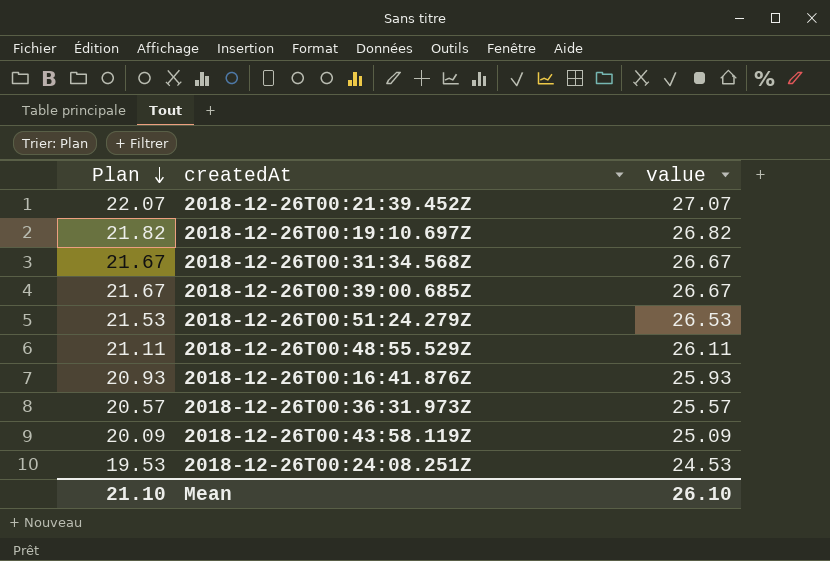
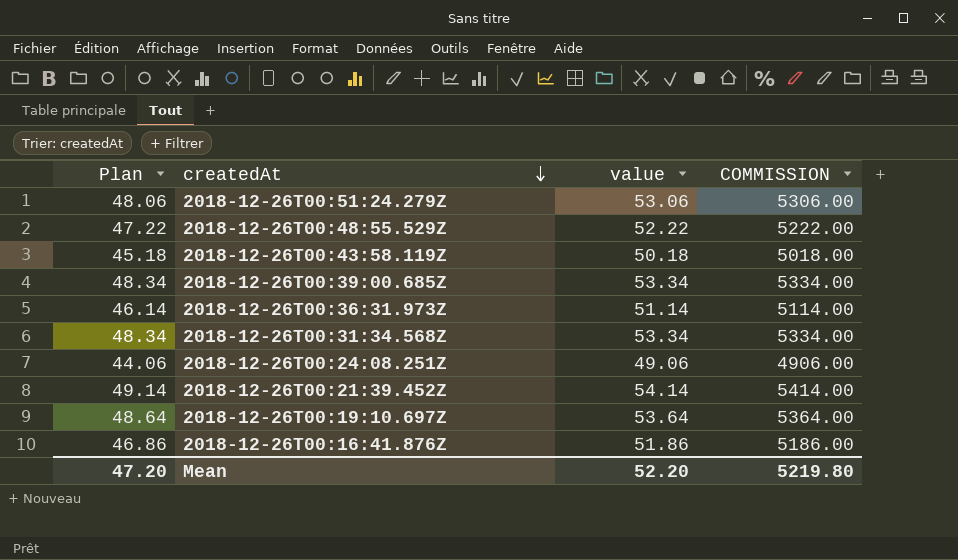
row order: Plan descending -> createdAt descending
column COMMISSION | formula: none -> [value] * 100
2018-12-26T00:51:24.279Z | Plan: 21.53 -> 48.06
2018-12-26T00:51:24.279Z | value: 26.53 -> 53.06
2018-12-26T00:48:55.529Z | Plan: 21.11 -> 47.22
2018-12-26T00:48:55.529Z | value: 26.11 -> 52.22
2018-12-26T00:43:58.119Z | Plan: 20.09 -> 45.18
2018-12-26T00:43:58.119Z | value: 25.09 -> 50.18
2018-12-26T00:39:00.685Z | Plan: 21.67 -> 48.34
2018-12-26T00:39:00.685Z | value: 26.67 -> 53.34
2018-12-26T00:36:31.973Z | Plan: 20.57 -> 46.14
2018-12-26T00:36:31.973Z | value: 25.57 -> 51.14
2018-12-26T00:31:34.568Z | Plan: 21.67 -> 48.34
2018-12-26T00:31:34.568Z | value: 26.67 -> 53.34
2018-12-26T00:24:08.251Z | Plan: 19.53 -> 44.06
2018-12-26T00:24:08.251Z | value: 24.53 -> 49.06
2018-12-26T00:21:39.452Z | Plan: 22.07 -> 49.14
2018-12-26T00:21:39.452Z | value: 27.07 -> 54.14
2018-12-26T00:19:10.697Z | Plan: 21.82 -> 48.64
2018-12-26T00:19:10.697Z | value: 26.82 -> 53.64
2018-12-26T00:16:41.876Z | Plan: 20.93 -> 46.86
2018-12-26T00:16:41.876Z | value: 25.93 -> 51.86
Mean | Plan: 21.10 -> 47.20
Mean | value: 26.10 -> 52.20

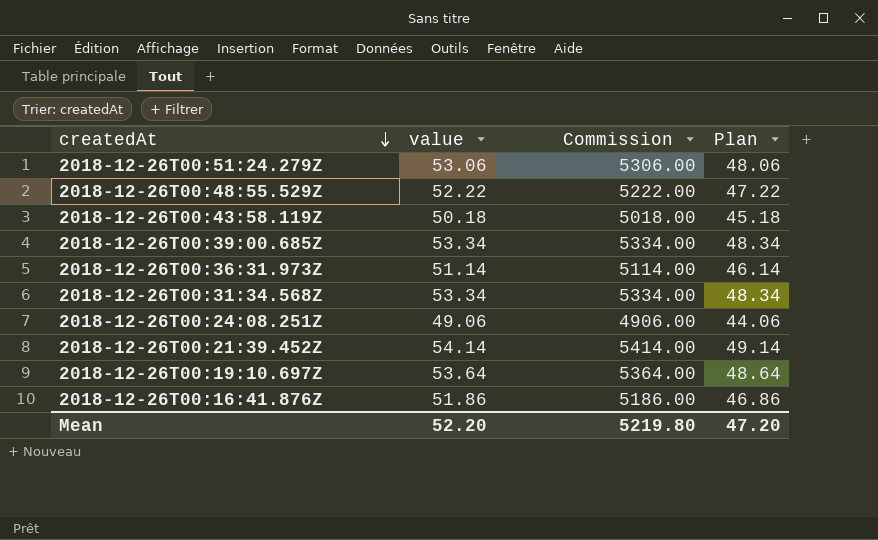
column name: COMMISSION -> Commission
column Plan | position: 1 -> 4

